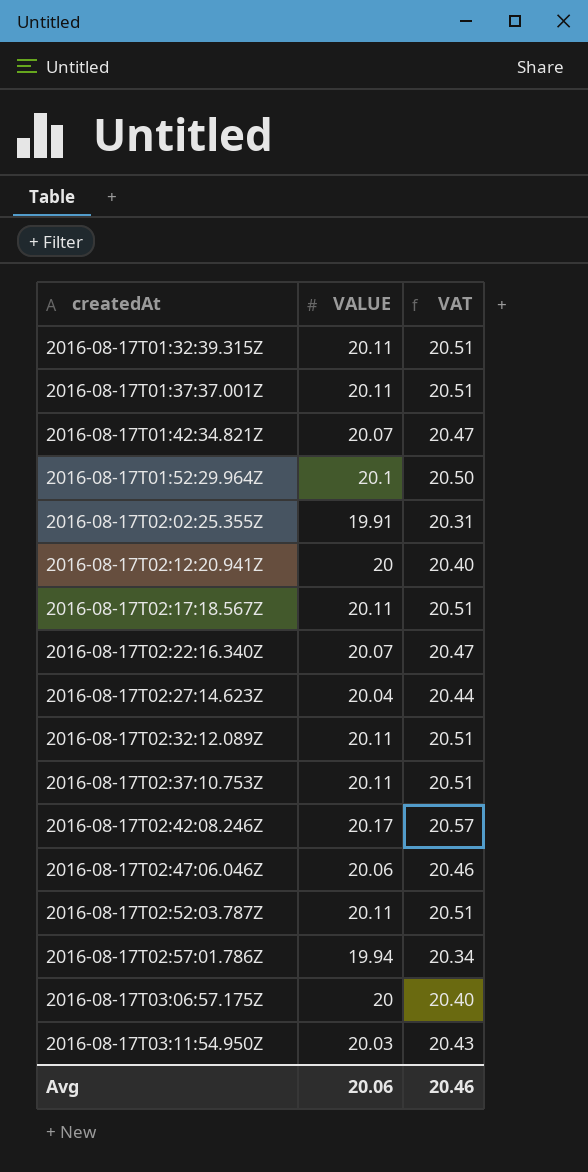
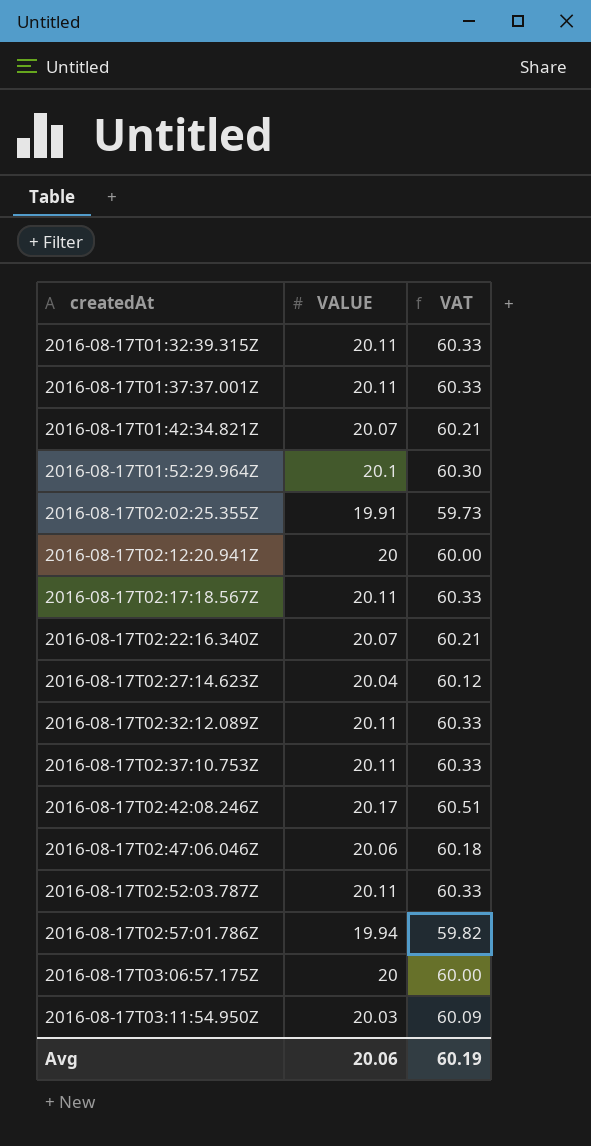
column VAT | formula: [VALUE] * 1.02 -> [VALUE] * 3
Avg | VAT: 20.46 -> 60.19

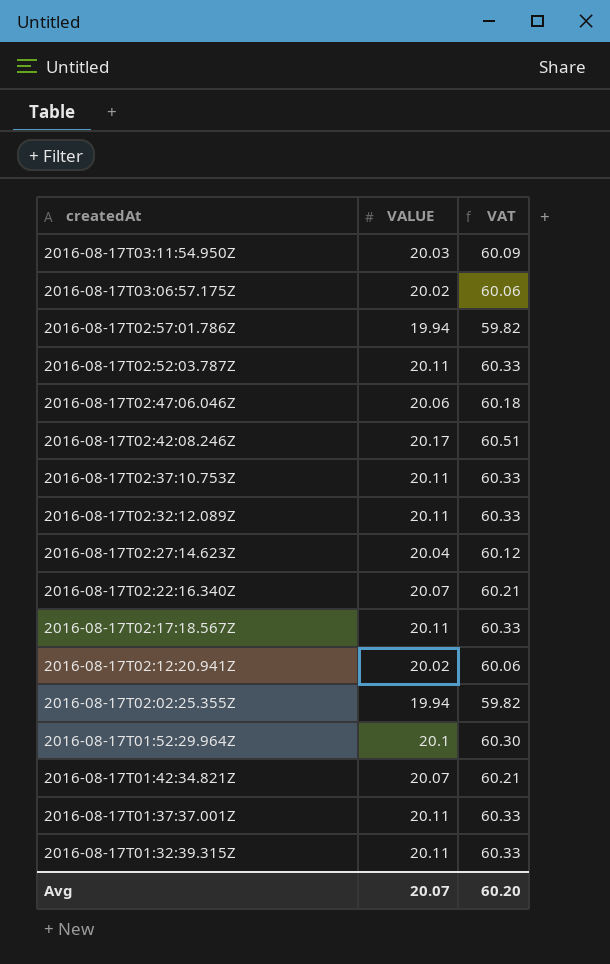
row order: createdAt ascending -> createdAt descending
2016-08-17T03:06:57.175Z | VALUE: 20 -> 20.02
2016-08-17T03:06:57.175Z | VAT: 60.00 -> 60.06
2016-08-17T02:12:20.941Z | VALUE: 20 -> 20.02
2016-08-17T02:12:20.941Z | VAT: 60.00 -> 60.06
2016-08-17T02:02:25.355Z | VALUE: 19.91 -> 19.94
2016-08-17T02:02:25.355Z | VAT: 59.73 -> 59.82
Avg | VALUE: 20.06 -> 20.07
Avg | VAT: 60.19 -> 60.20

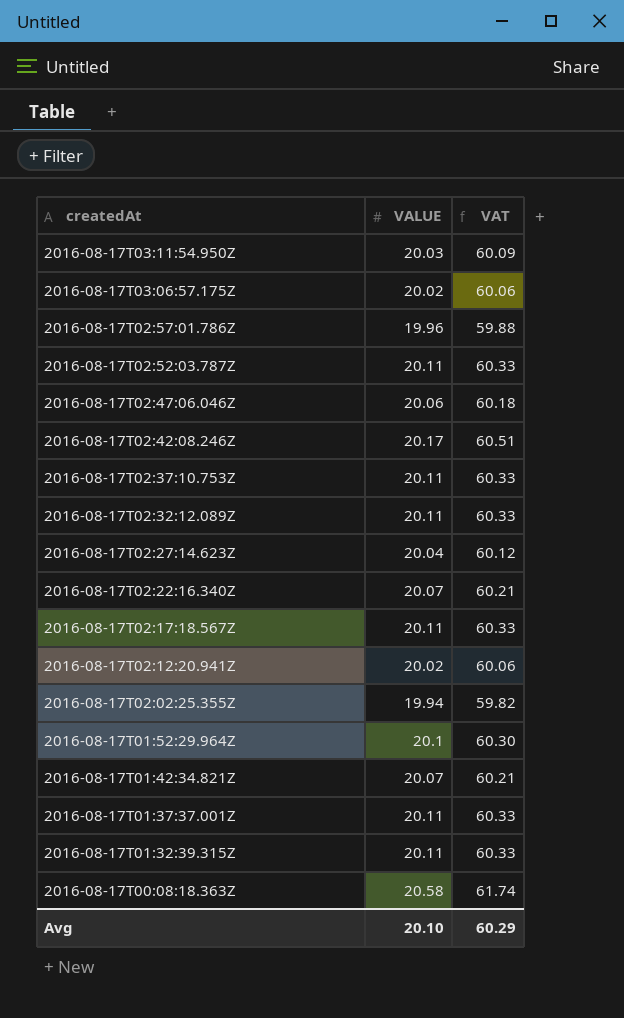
2016-08-17T02:57:01.786Z | VALUE: 19.94 -> 19.96
2016-08-17T02:57:01.786Z | VAT: 59.82 -> 59.88
row 2016-08-17T00:08:18.363Z: none -> 20.58 | 61.74
Avg | VALUE: 20.07 -> 20.10
Avg | VAT: 60.20 -> 60.29

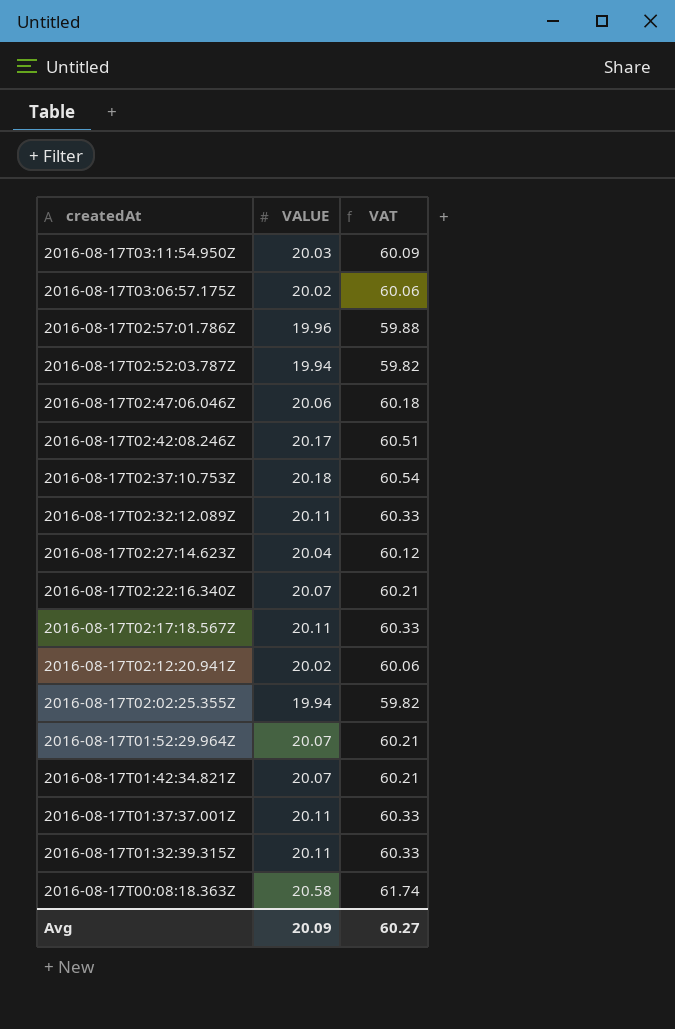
2016-08-17T02:52:03.787Z | VALUE: 20.11 -> 19.94
2016-08-17T02:52:03.787Z | VAT: 60.33 -> 59.82
2016-08-17T02:37:10.753Z | VALUE: 20.11 -> 20.18
2016-08-17T02:37:10.753Z | VAT: 60.33 -> 60.54
2016-08-17T01:52:29.964Z | VALUE: 20.1 -> 20.07
2016-08-17T01:52:29.964Z | VAT: 60.30 -> 60.21
Avg | VALUE: 20.10 -> 20.09
Avg | VAT: 60.29 -> 60.27

